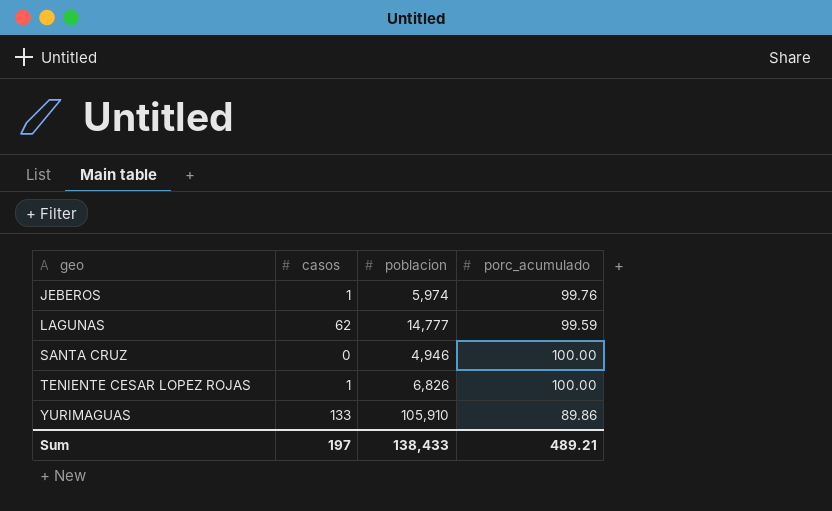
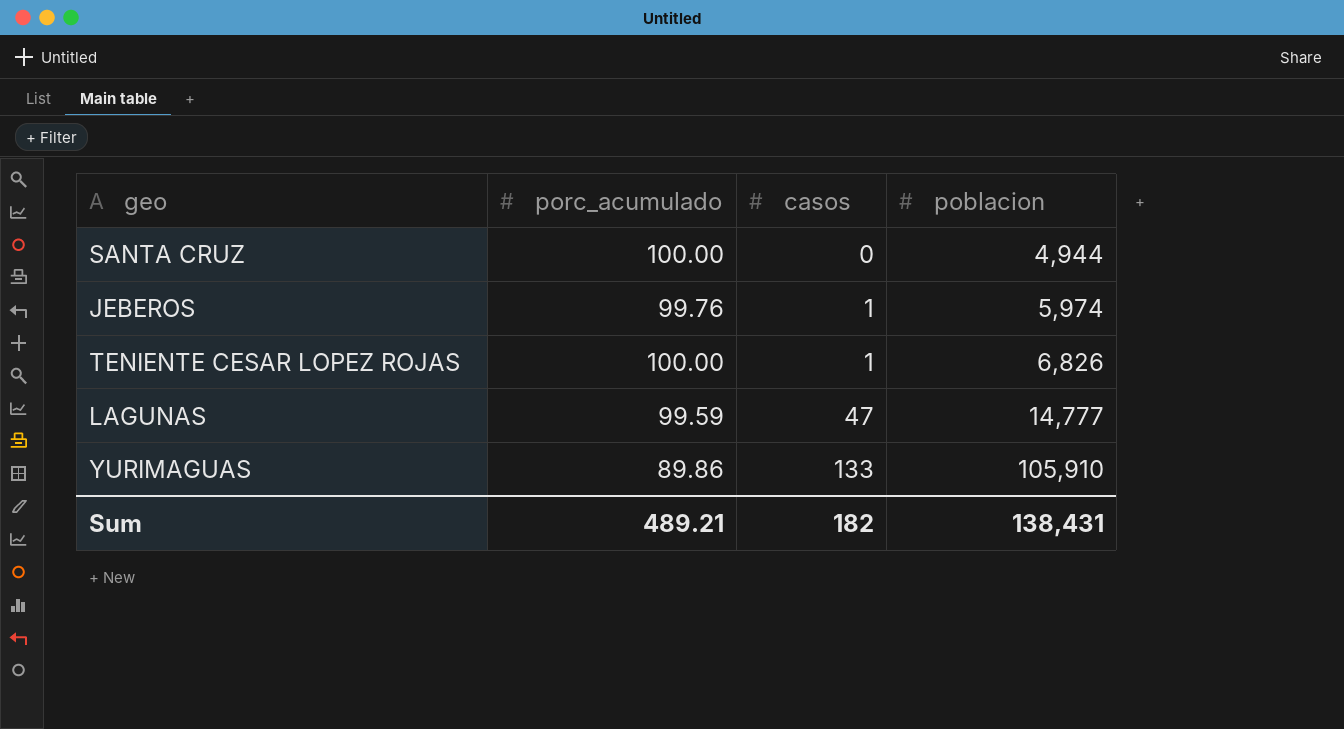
row order: geo ascending -> casos ascending
column porc_acumulado | position: 4 -> 2
SANTA CRUZ | poblacion: 4,946 -> 4,944
LAGUNAS | casos: 62 -> 47
Sum | casos: 197 -> 182
Sum | poblacion: 138,433 -> 138,431

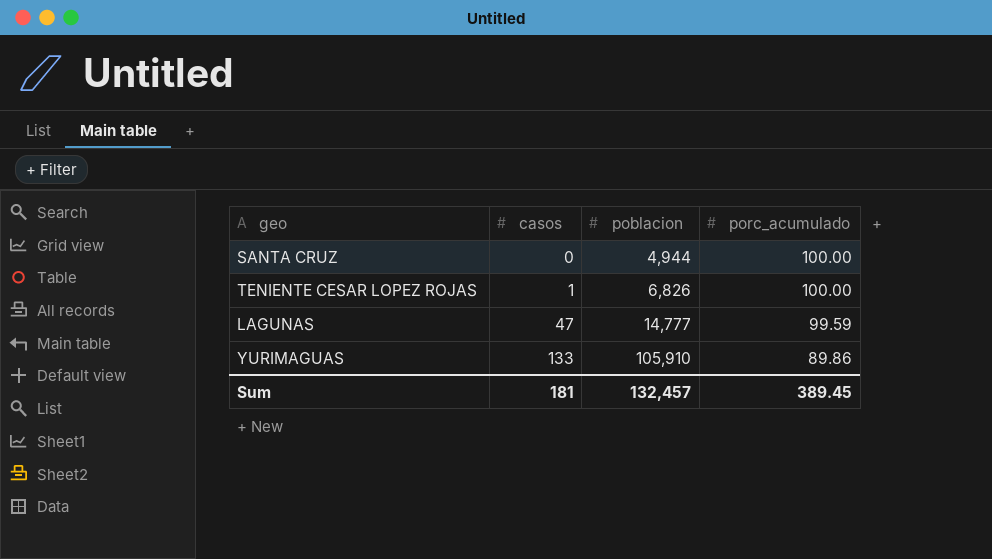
column porc_acumulado | position: 2 -> 4
row JEBEROS: 99.76 | 1 | 5,974 -> none
Sum | casos: 182 -> 181
Sum | poblacion: 138,431 -> 132,457
Sum | porc_acumulado: 489.21 -> 389.45

